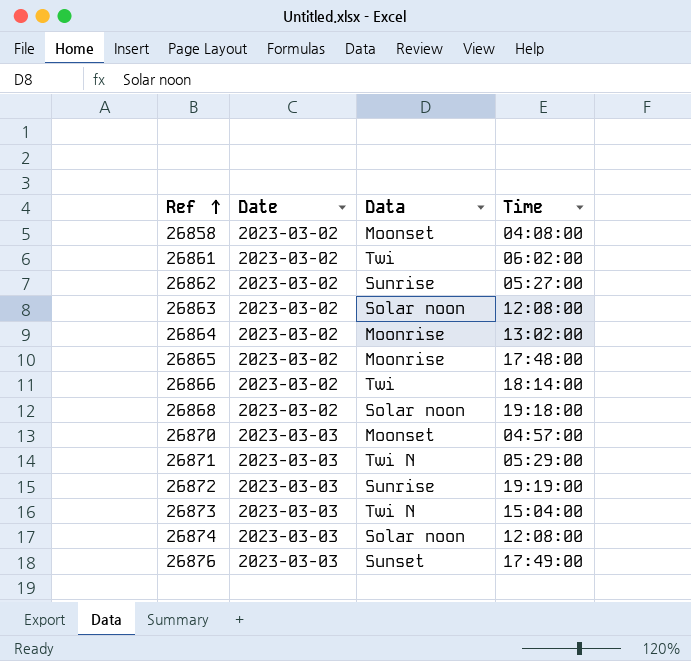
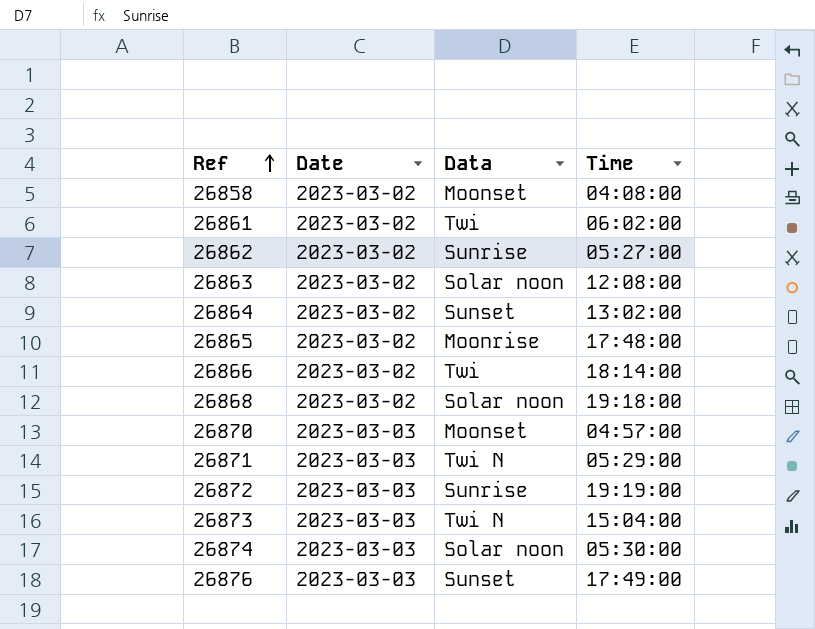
26864 | Data: Moonrise -> Sunset
26874 | Time: 12:08:00 -> 05:30:00

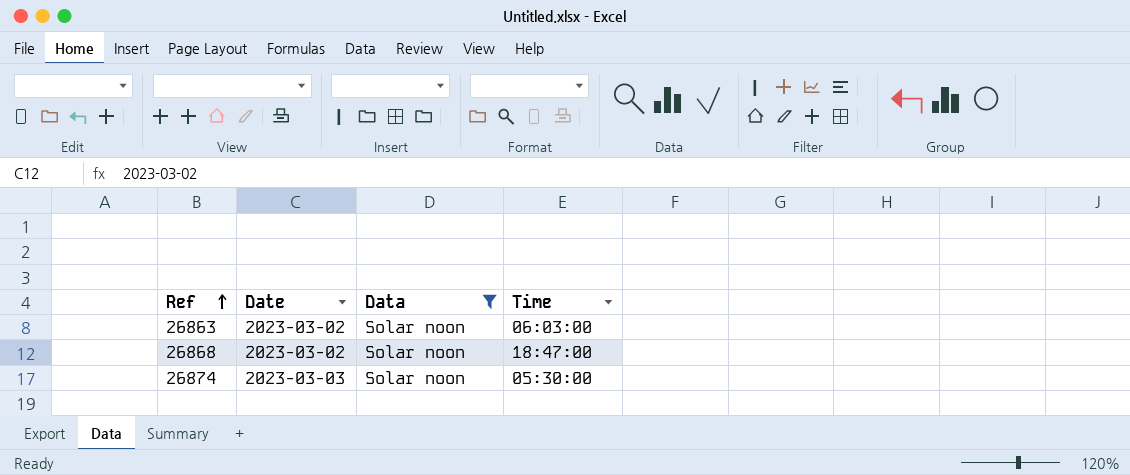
filter: none -> Data = Solar noon
26863 | Time: 12:08:00 -> 06:03:00
26868 | Time: 19:18:00 -> 18:47:00

